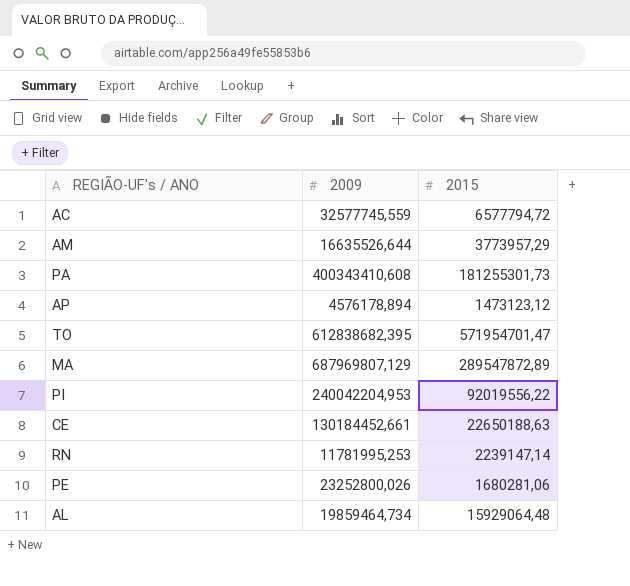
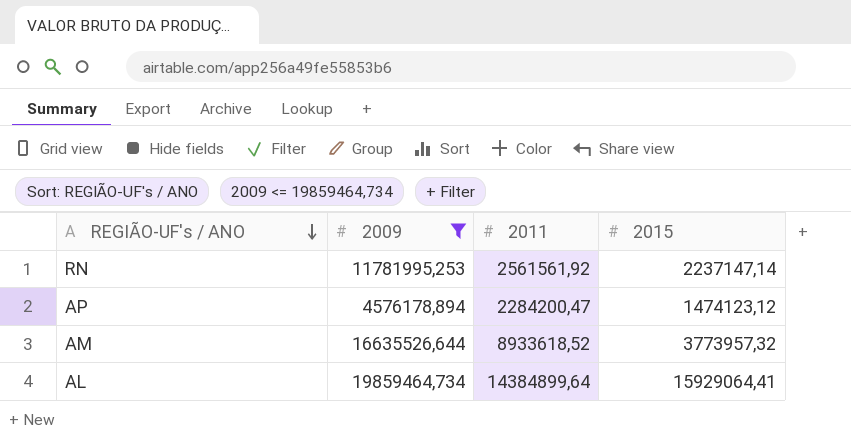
filter: none -> 2009 <= 19859464,734
row order: none -> REGIÃO-UF's / ANO descending
column 2011 | position: none -> 3
RN | 2015: 2239147,14 -> 2237147,14
AP | 2015: 1473123,12 -> 1474123,12
AM | 2015: 3773957,29 -> 3773957,32
AL | 2015: 15929064,48 -> 15929064,41

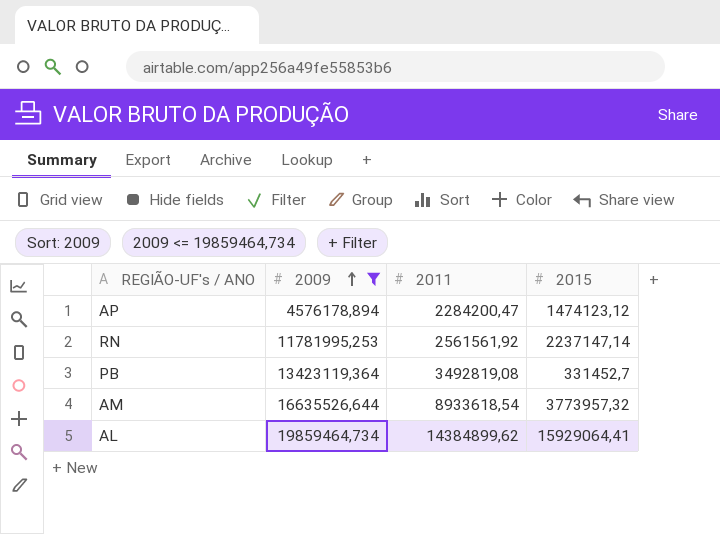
row order: REGIÃO-UF's / ANO descending -> 2009 ascending
row PB: none -> 13423119,364 | 3492819,08 | 331452,7
AM | 2011: 8933618,52 -> 8933618,54
AL | 2011: 14384899,64 -> 14384899,62

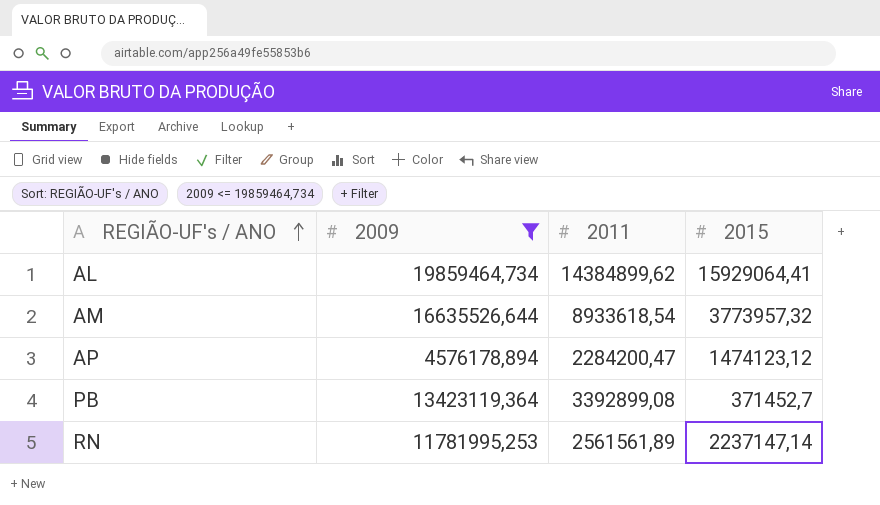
row order: 2009 ascending -> REGIÃO-UF's / ANO ascending
PB | 2011: 3492819,08 -> 3392899,08
PB | 2015: 331452,7 -> 371452,7
RN | 2011: 2561561,92 -> 2561561,89

